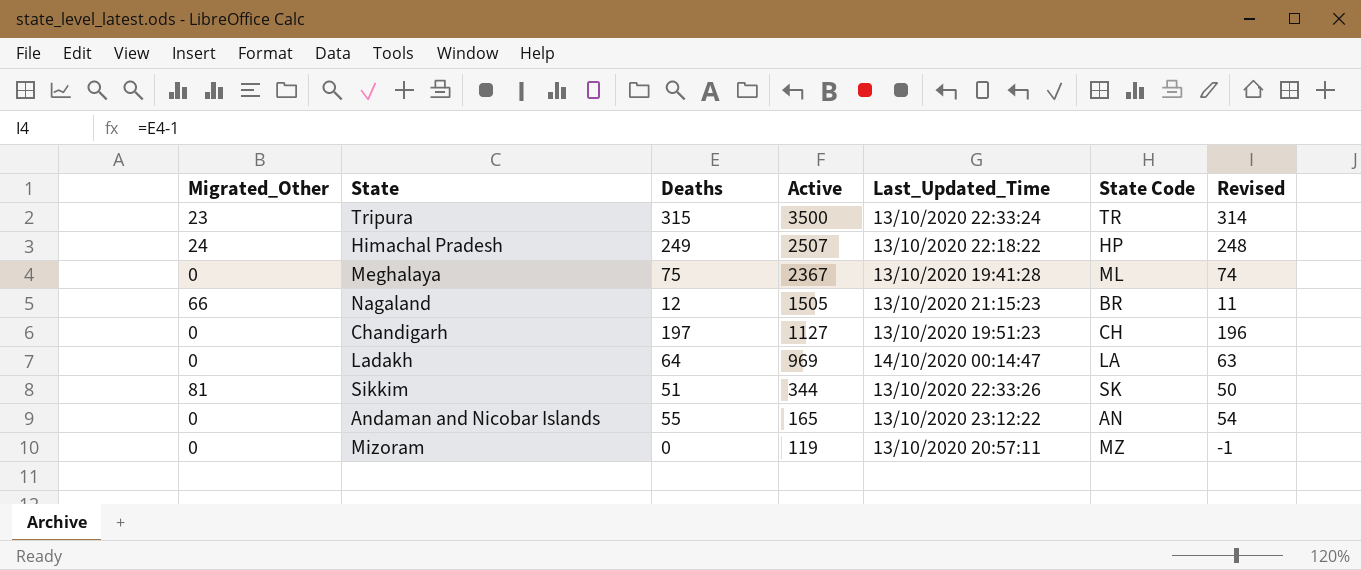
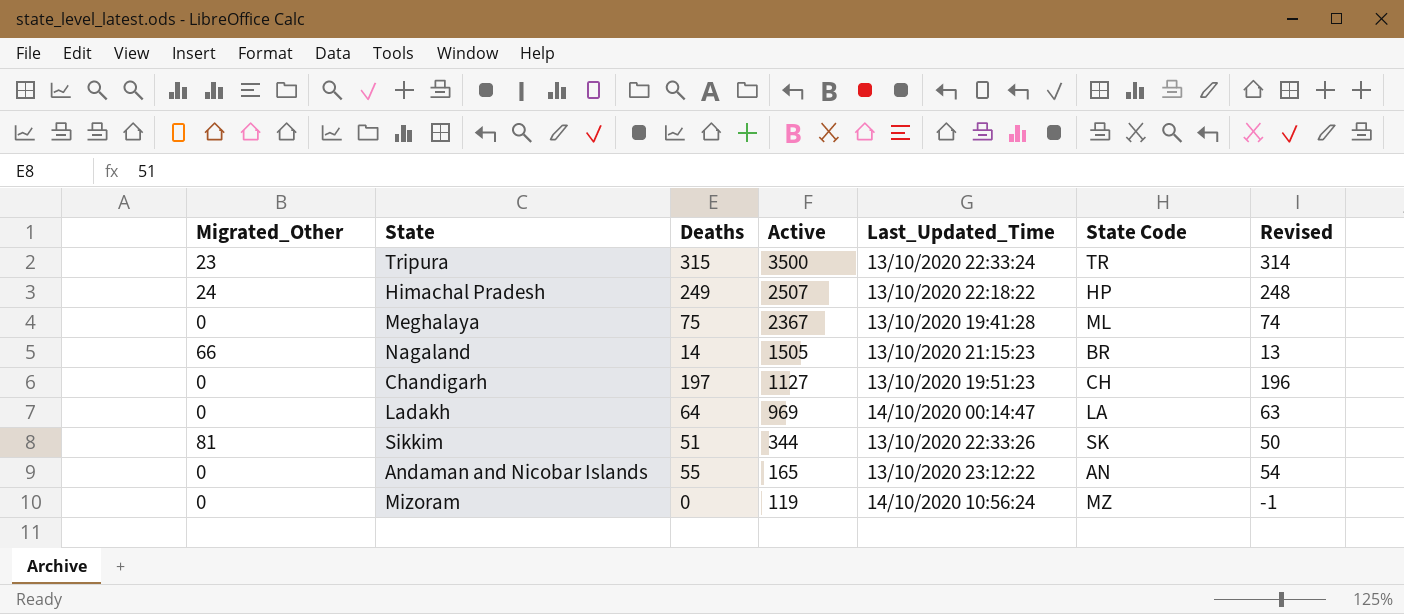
Nagaland | Deaths: 12 -> 14
Nagaland | Revised: 11 -> 13
Mizoram | Last_Updated_Time: 13/10/2020 20:57:11 -> 14/10/2020 10:56:24

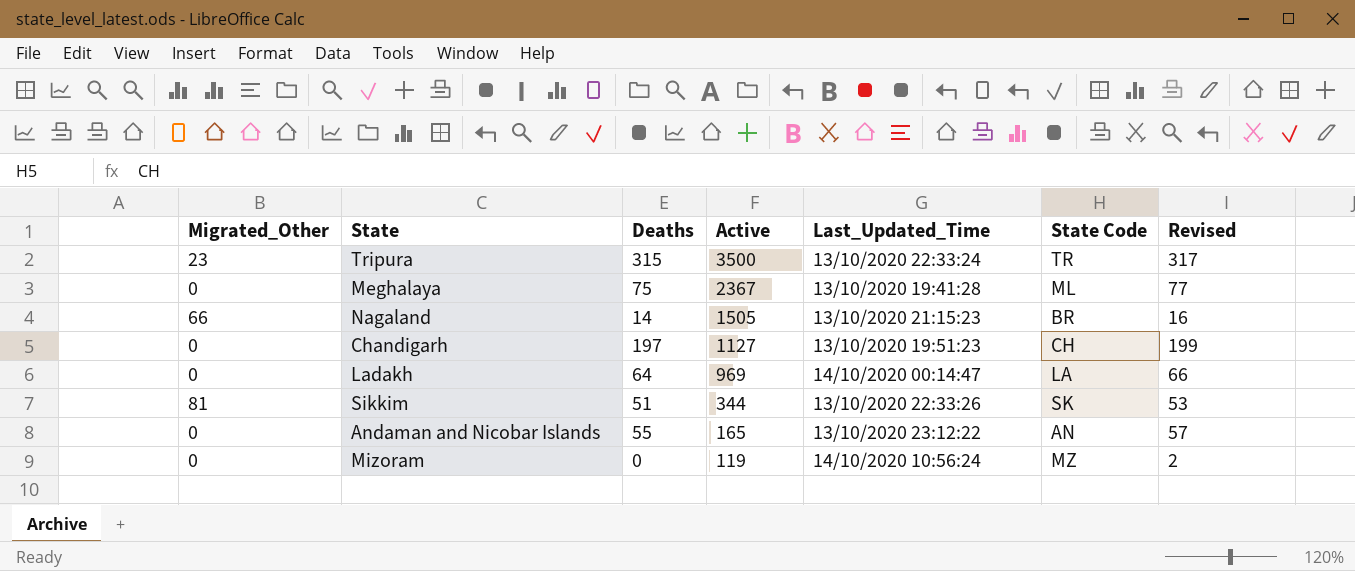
column Revised | formula: [Deaths] - 1 -> [Deaths] + 2
row Himachal Pradesh: 24 | 249 | 2507 | 13/10/2020 22:18:22 | HP | 248 -> none

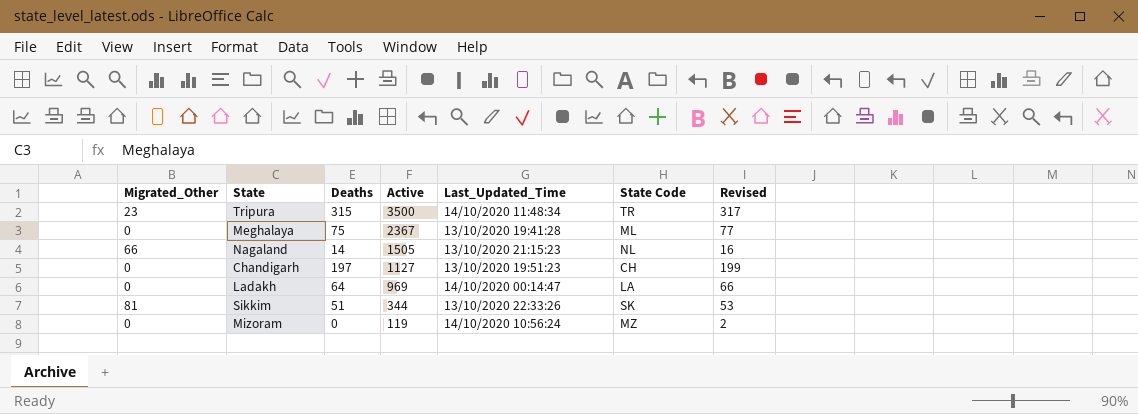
row Andaman and Nicobar Islands: 0 | 55 | 165 | 13/10/2020 23:12:22 | AN | 57 -> none
Tripura | Last_Updated_Time: 13/10/2020 22:33:24 -> 14/10/2020 11:48:34
Nagaland | State Code: BR -> NL

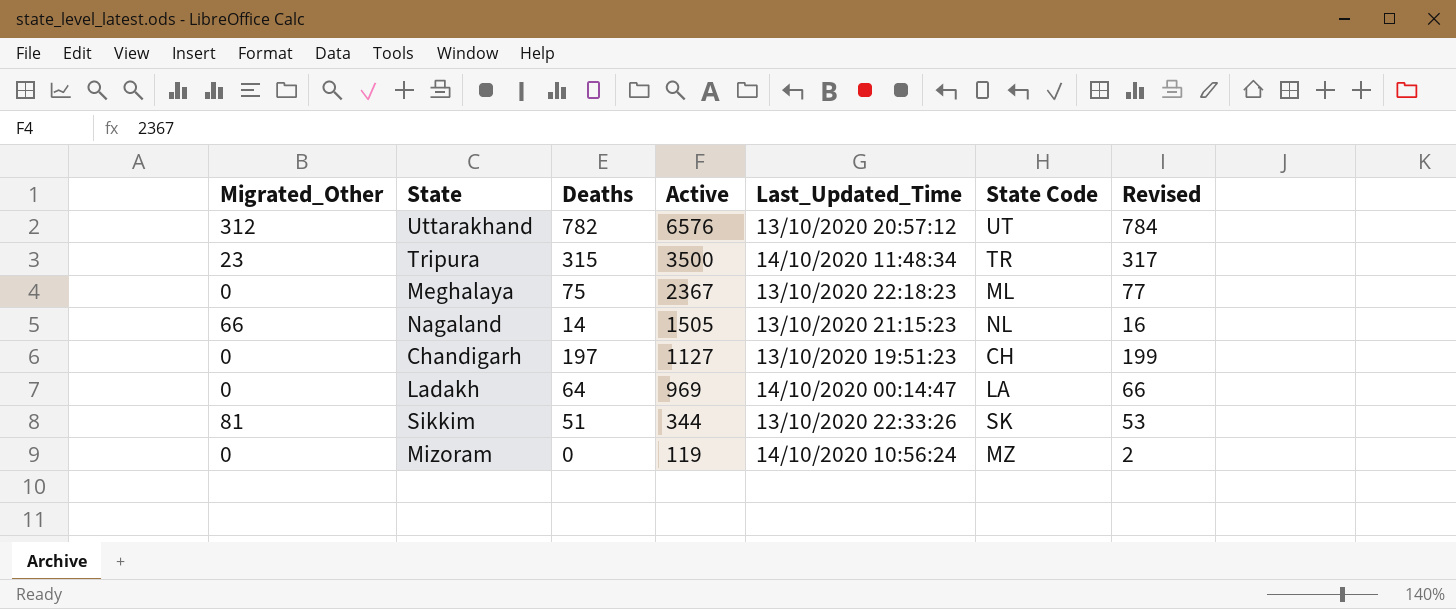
row Uttarakhand: none -> 312 | 782 | 6576 | 13/10/2020 20:57:12 | UT | 784
Meghalaya | Last_Updated_Time: 13/10/2020 19:41:28 -> 13/10/2020 22:18:23

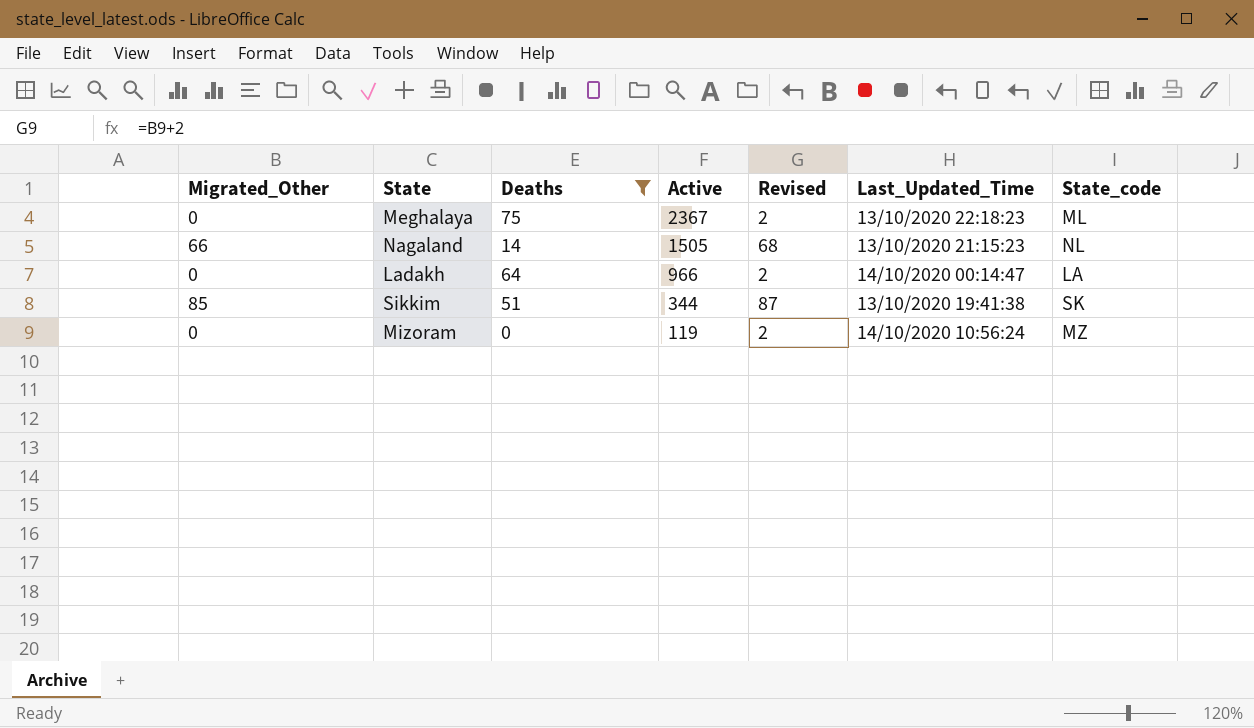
filter: none -> Deaths <= 75
column Revised | formula: [Deaths] + 2 -> [Migrated_Other] + 2
column Revised | position: 7 -> 5
column name: State Code -> State_code
Ladakh | Active: 969 -> 966
Sikkim | Migrated_Other: 81 -> 85
Sikkim | Last_Updated_Time: 13/10/2020 22:33:26 -> 13/10/2020 19:41:38

